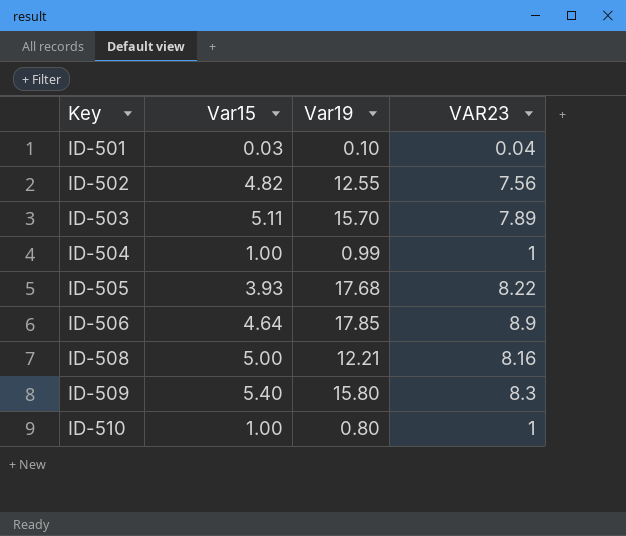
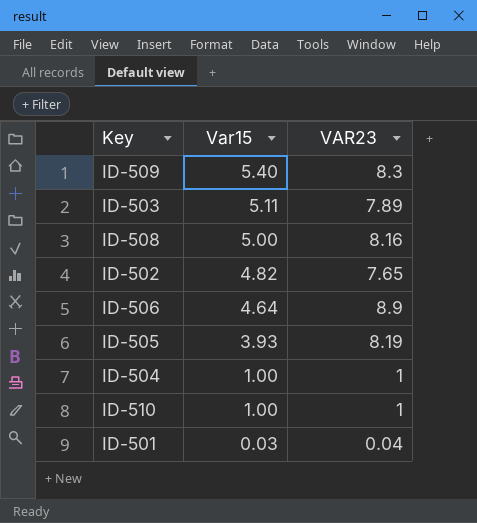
row order: Key ascending -> Var15 descending
column Var19 | position: 3 -> none
ID-502 | VAR23: 7.56 -> 7.65
ID-505 | VAR23: 8.22 -> 8.19

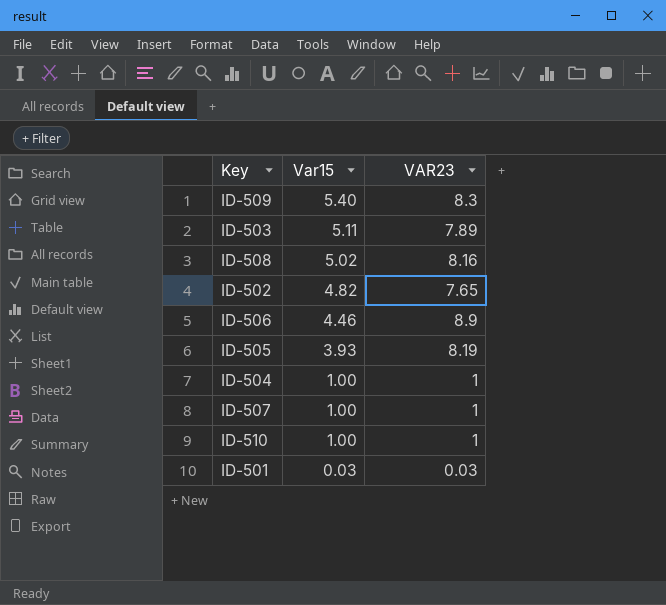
ID-508 | Var15: 5.00 -> 5.02
ID-506 | Var15: 4.64 -> 4.46
row ID-507: none -> 1.00 | 1
ID-501 | VAR23: 0.04 -> 0.03

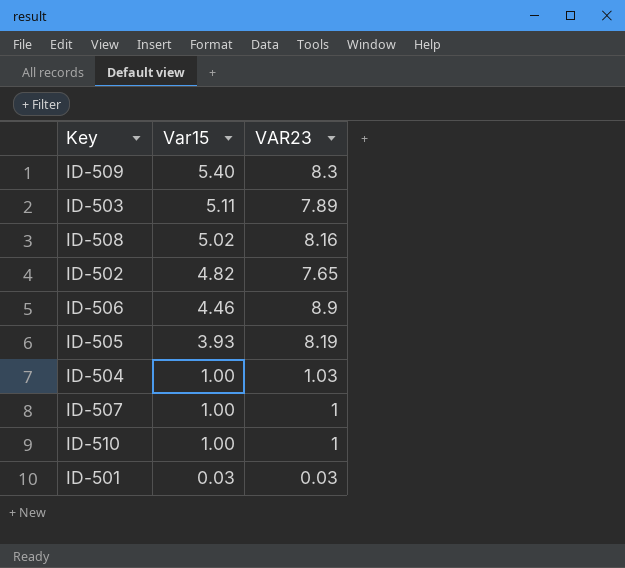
ID-504 | VAR23: 1 -> 1.03

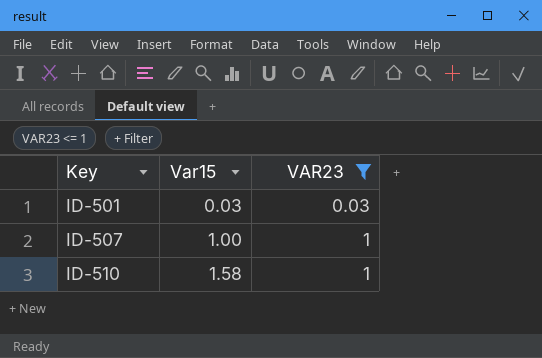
filter: none -> VAR23 <= 1
row order: Var15 descending -> Key ascending
ID-510 | Var15: 1.00 -> 1.58

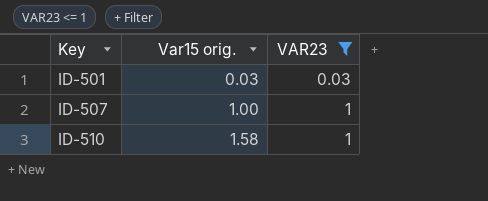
column name: Var15 -> Var15 orig.

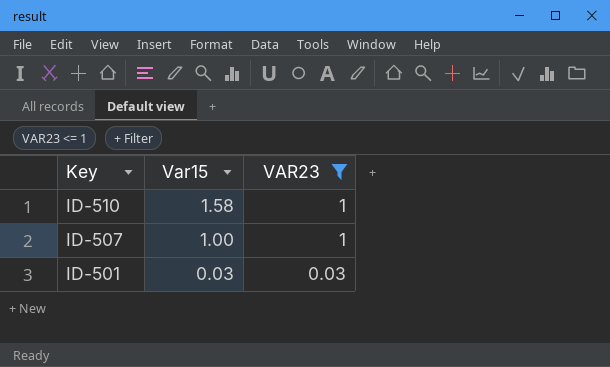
row order: Key ascending -> Key descending
column name: Var15 orig. -> Var15

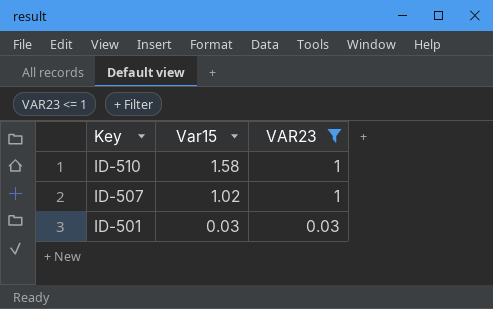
ID-507 | Var15: 1.00 -> 1.02

